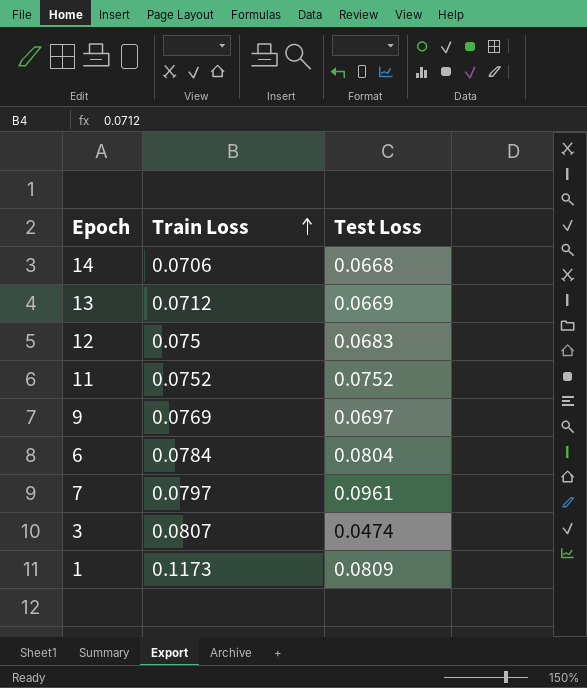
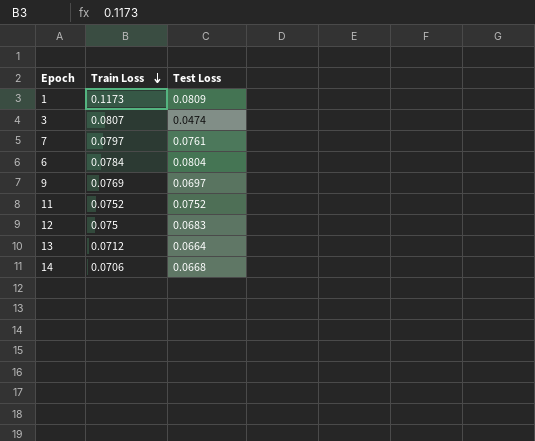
row order: Train Loss ascending -> Train Loss descending
7 | Test Loss: 0.0961 -> 0.0761
13 | Test Loss: 0.0669 -> 0.0664

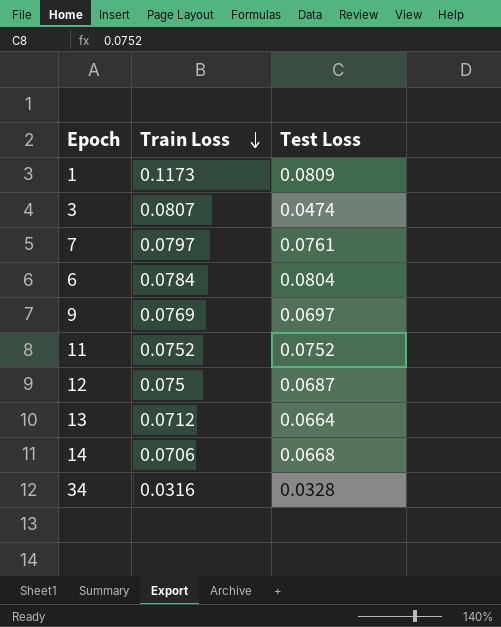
12 | Test Loss: 0.0683 -> 0.0687
row 34: none -> 0.0316 | 0.0328

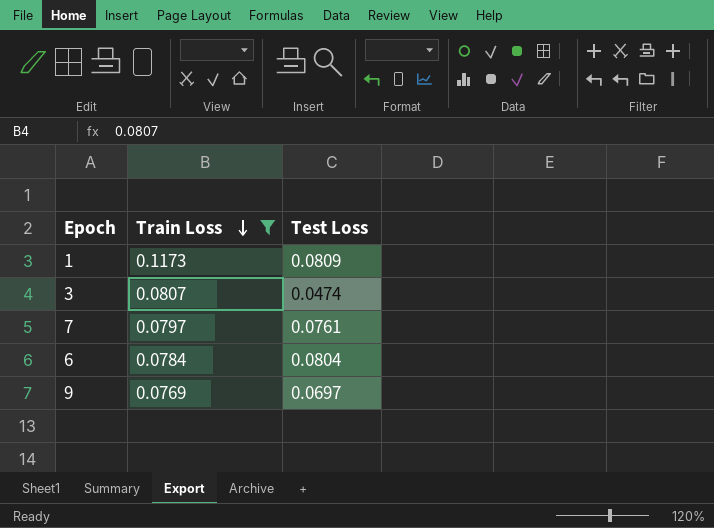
filter: none -> Train Loss >= 0.0769

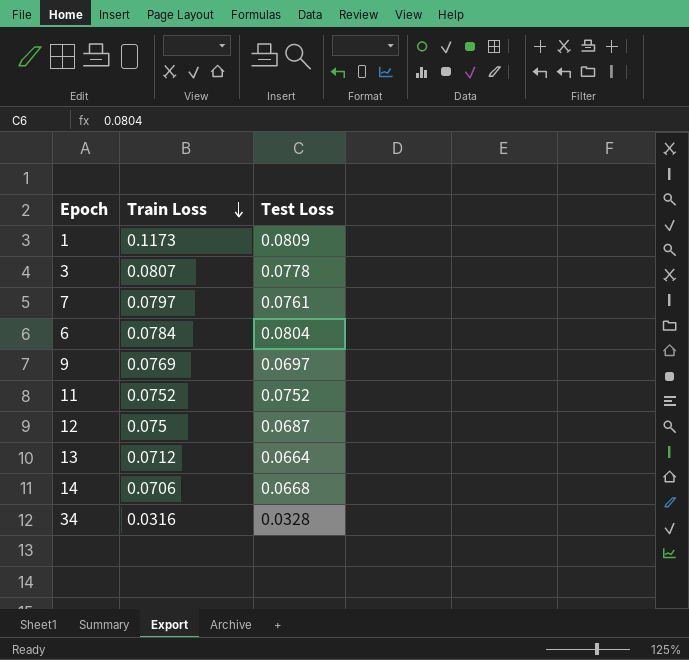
filter: Train Loss >= 0.0769 -> none
3 | Test Loss: 0.0474 -> 0.0778

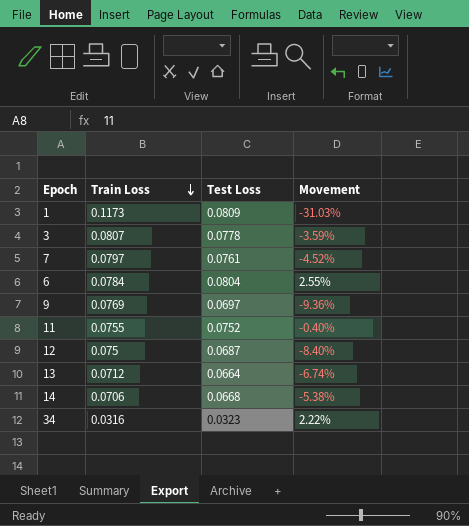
column Movement | formula: none -> ([Test Loss] - [Train Loss]) / [Train Loss]
11 | Train Loss: 0.0752 -> 0.0755
34 | Test Loss: 0.0328 -> 0.0323

